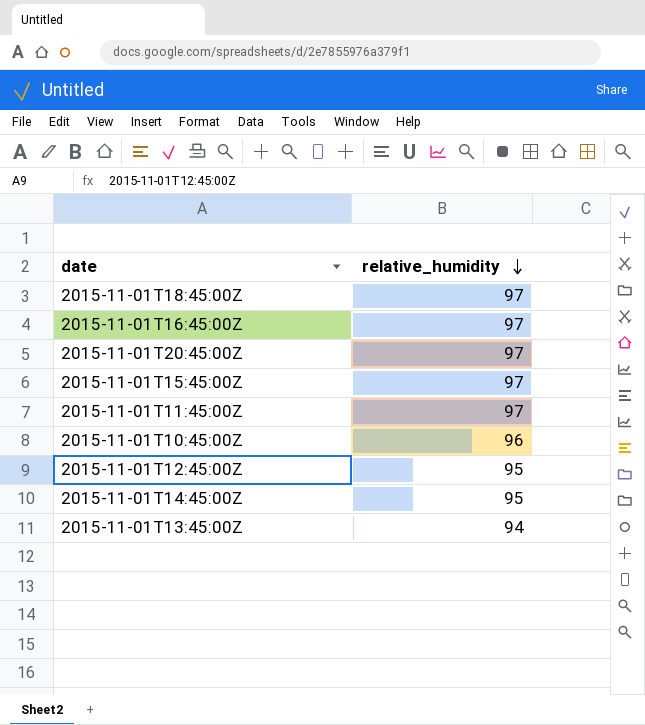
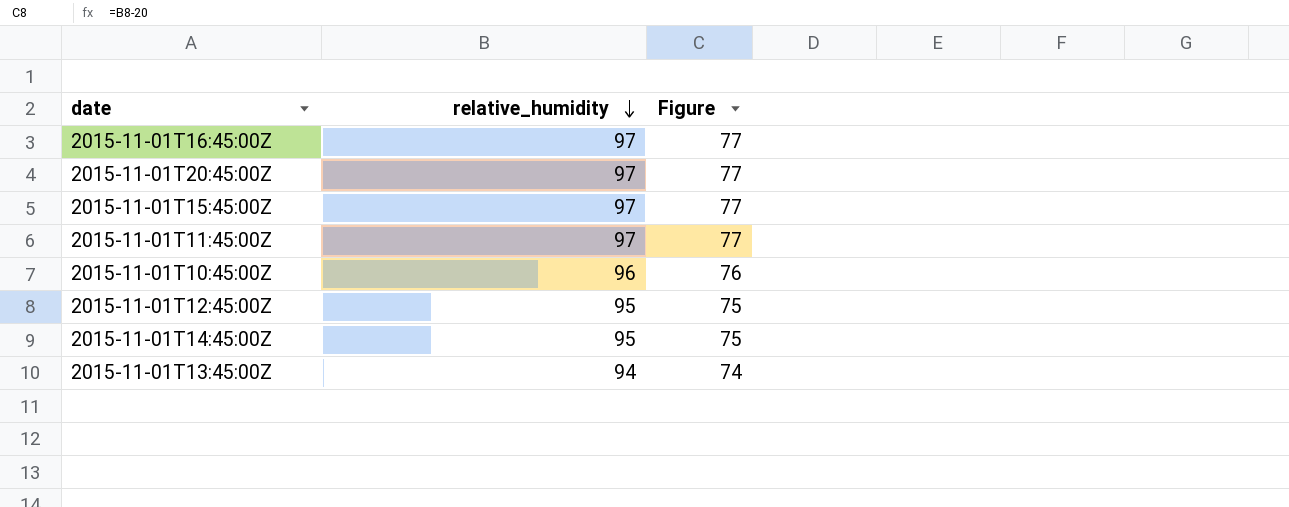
column Figure | formula: none -> [relative_humidity] - 20
row 2015-11-01T18:45:00Z: 97 -> none

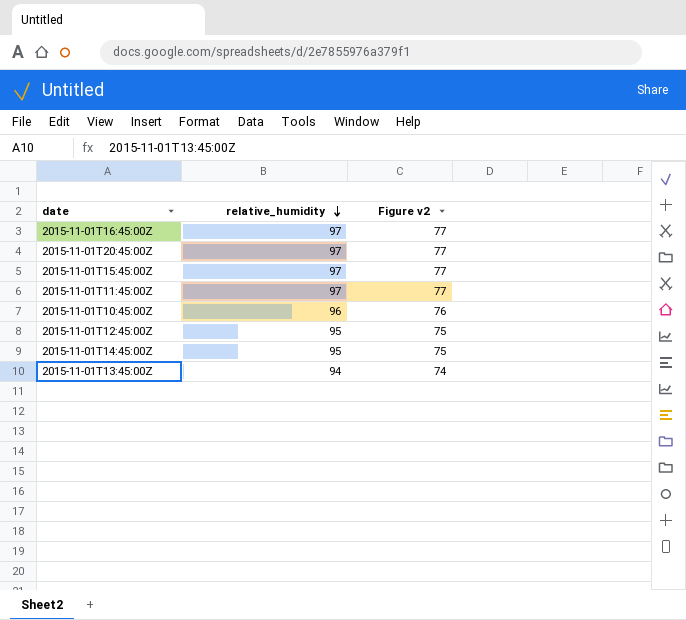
column name: Figure -> Figure v2

